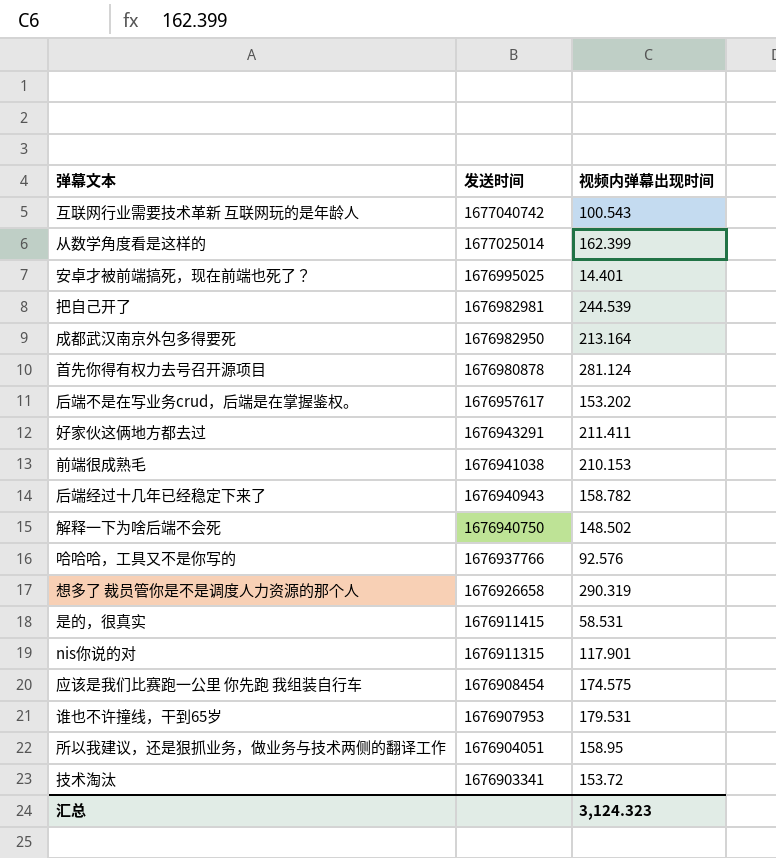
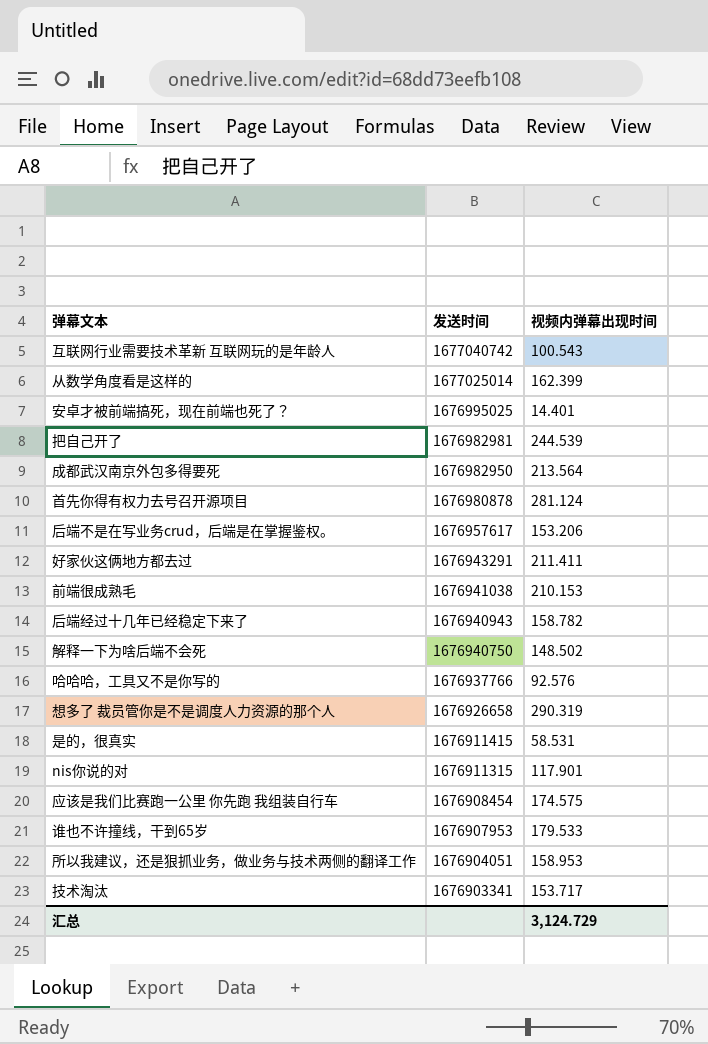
成都武汉南京外包多得要死 | 视频内弹幕出现时间: 213.164 -> 213.564
后端不是在写业务crud，后端是在掌握鉴权。 | 视频内弹幕出现时间: 153.202 -> 153.206
谁也不许撞线，干到65岁 | 视频内弹幕出现时间: 179.531 -> 179.533
所以我建议，还是狠抓业务，做业务与技术两侧的翻译工作 | 视频内弹幕出现时间: 158.95 -> 158.953
技术淘汰 | 视频内弹幕出现时间: 153.72 -> 153.717
汇总 | 视频内弹幕出现时间: 3,124.323 -> 3,124.729

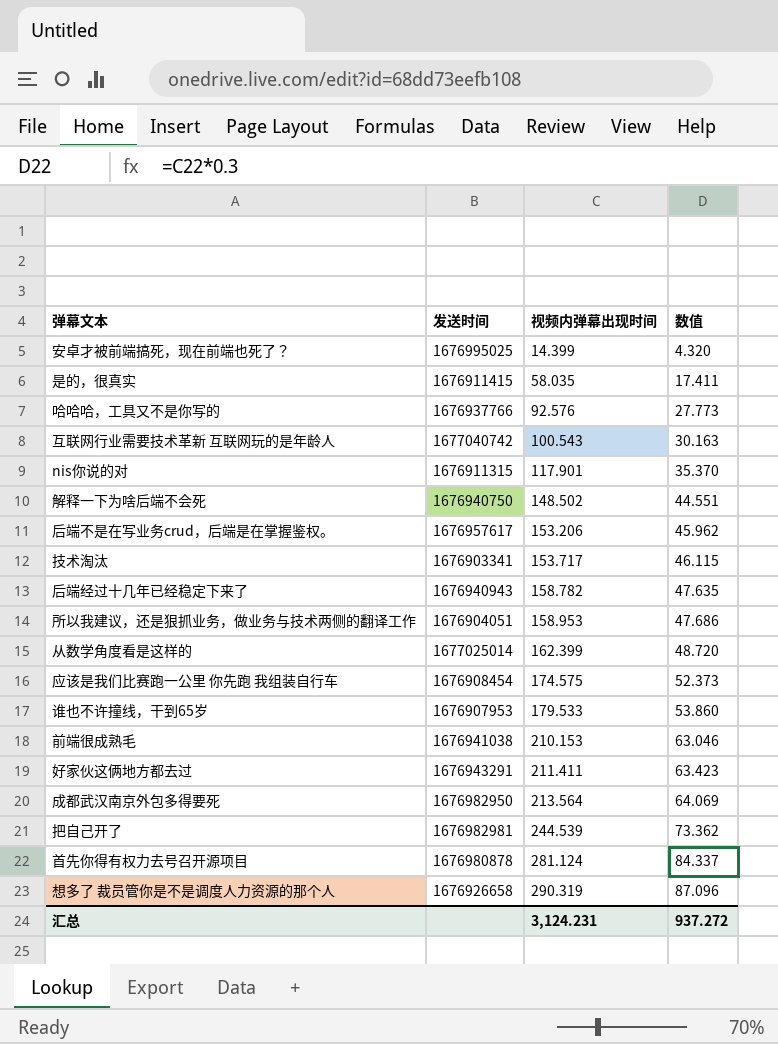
row order: 发送时间 descending -> 视频内弹幕出现时间 ascending
column 数值 | formula: none -> [视频内弹幕出现时间] * 0.3
安卓才被前端搞死，现在前端也死了？ | 视频内弹幕出现时间: 14.401 -> 14.399
是的，很真实 | 视频内弹幕出现时间: 58.531 -> 58.035
汇总 | 视频内弹幕出现时间: 3,124.729 -> 3,124.231

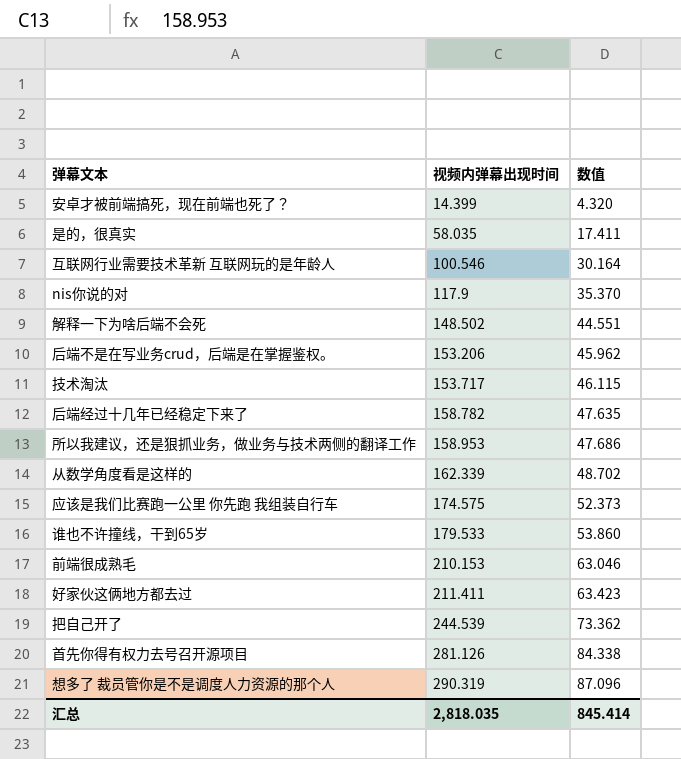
column 发送时间 | position: 2 -> none
row 哈哈哈，工具又不是你写的: 1676937766 | 92.576 | 27.773 -> none
row 成都武汉南京外包多得要死: 1676982950 | 213.564 | 64.069 -> none
互联网行业需要技术革新 互联网玩的是年龄人 | 视频内弹幕出现时间: 100.543 -> 100.546
互联网行业需要技术革新 互联网玩的是年龄人 | 数值: 30.163 -> 30.164
nis你说的对 | 视频内弹幕出现时间: 117.901 -> 117.9
从数学角度看是这样的 | 视频内弹幕出现时间: 162.399 -> 162.339
从数学角度看是这样的 | 数值: 48.720 -> 48.702
首先你得有权力去号召开源项目 | 视频内弹幕出现时间: 281.124 -> 281.126
首先你得有权力去号召开源项目 | 数值: 84.337 -> 84.338
汇总 | 视频内弹幕出现时间: 3,124.231 -> 2,818.035
汇总 | 数值: 937.272 -> 845.414

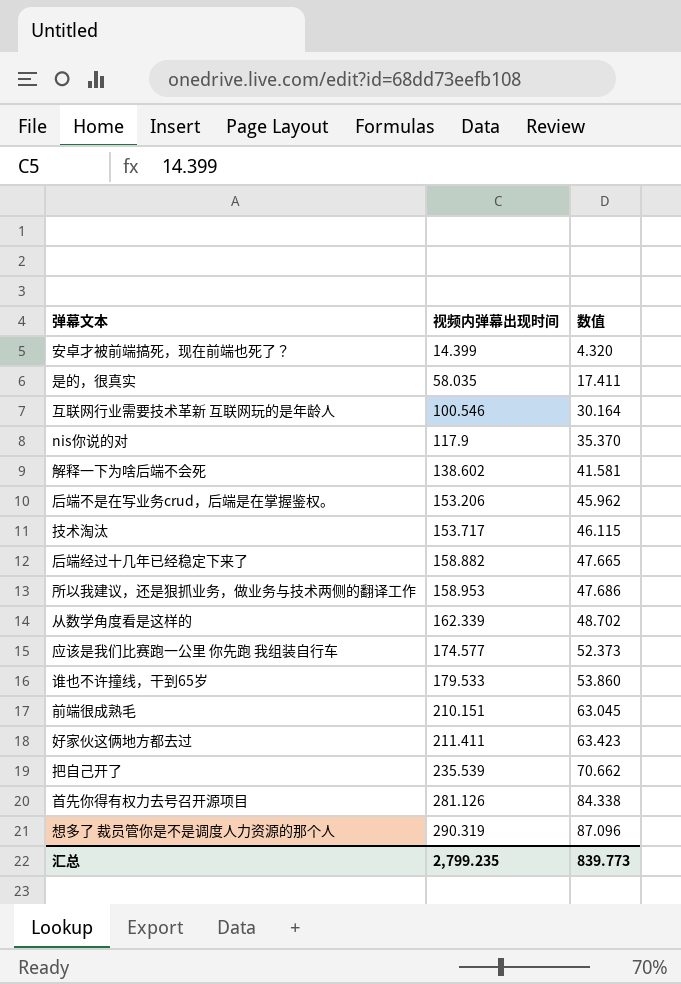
解释一下为啥后端不会死 | 视频内弹幕出现时间: 148.502 -> 138.602
解释一下为啥后端不会死 | 数值: 44.551 -> 41.581
后端经过十几年已经稳定下来了 | 视频内弹幕出现时间: 158.782 -> 158.882
后端经过十几年已经稳定下来了 | 数值: 47.635 -> 47.665
应该是我们比赛跑一公里 你先跑 我组装自行车 | 视频内弹幕出现时间: 174.575 -> 174.577
前端很成熟毛 | 视频内弹幕出现时间: 210.153 -> 210.151
前端很成熟毛 | 数值: 63.046 -> 63.045
把自己开了 | 视频内弹幕出现时间: 244.539 -> 235.539
把自己开了 | 数值: 73.362 -> 70.662
汇总 | 视频内弹幕出现时间: 2,818.035 -> 2,799.235
汇总 | 数值: 845.414 -> 839.773

